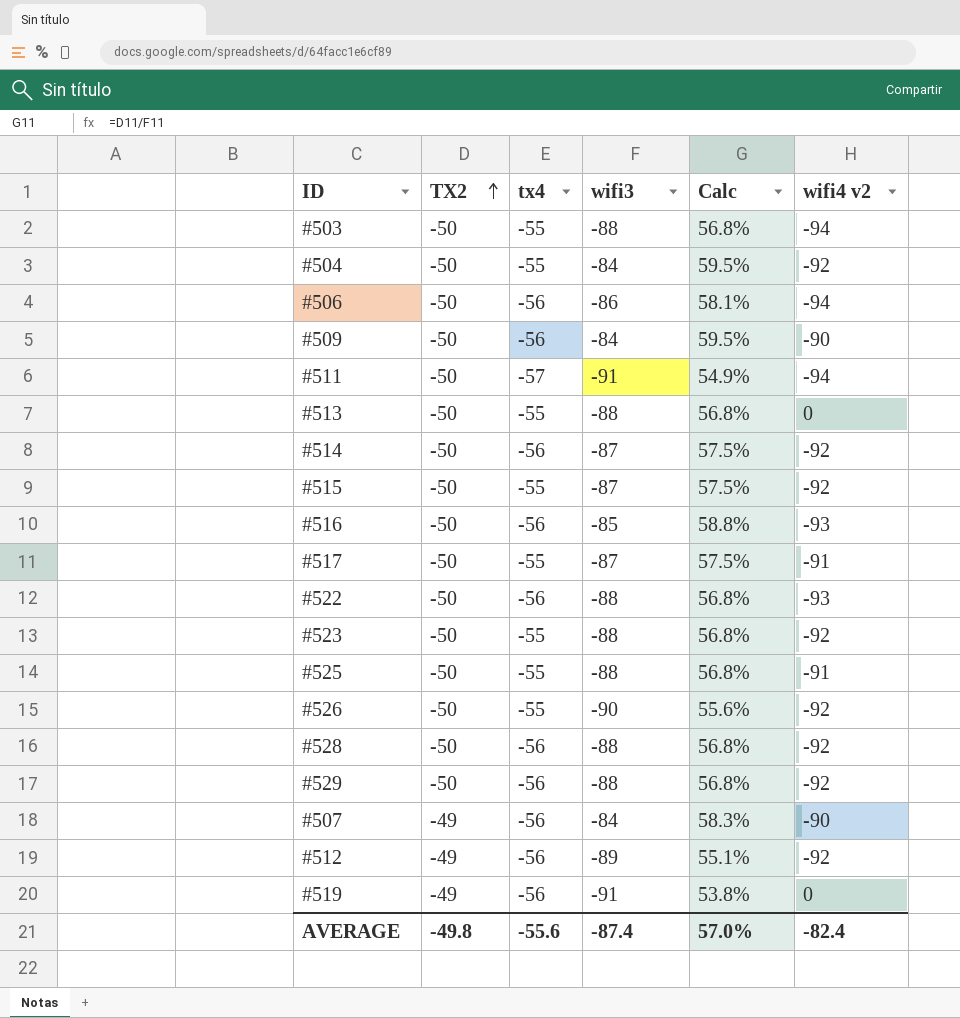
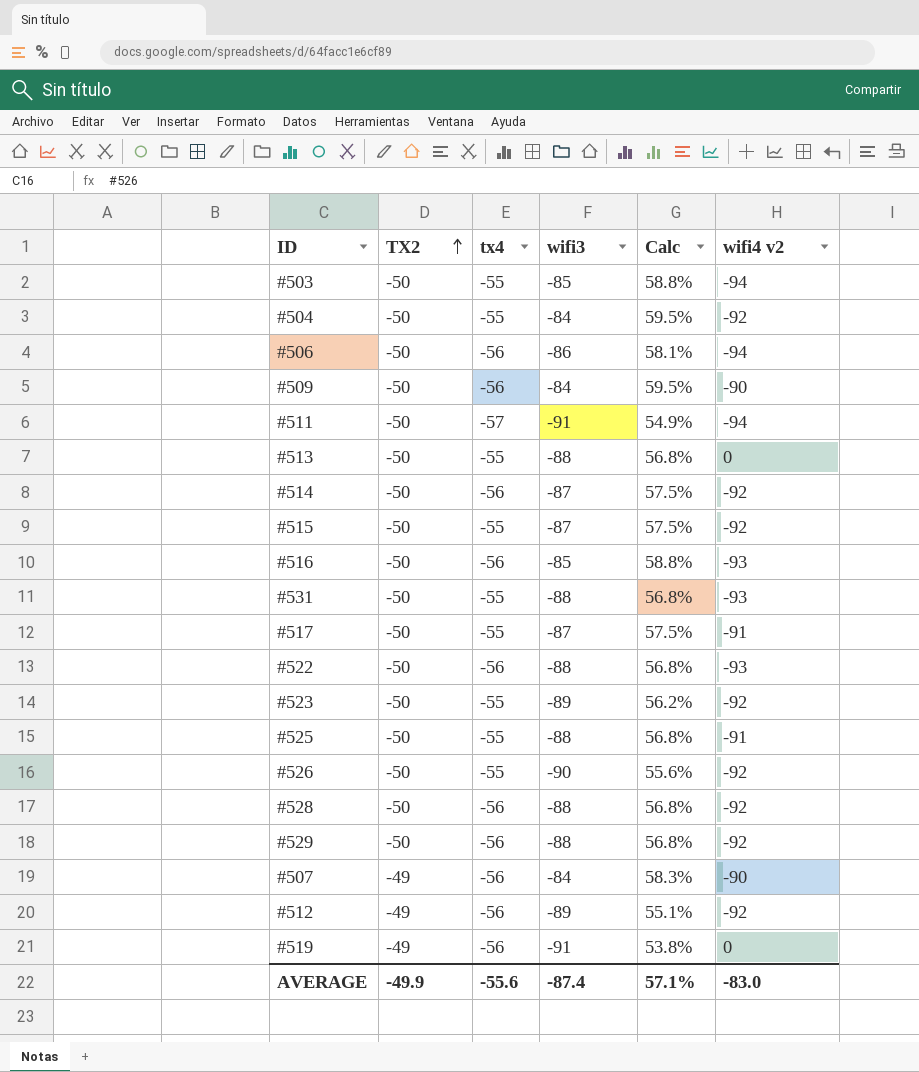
#503 | wifi3: -88 -> -85
#503 | Calc: 56.8% -> 58.8%
row #531: none -> -50 | -55 | -88 | 56.8% | -93
#523 | wifi3: -88 -> -89
#523 | Calc: 56.8% -> 56.2%
AVERAGE | TX2: -49.8 -> -49.9
AVERAGE | Calc: 57.0% -> 57.1%
AVERAGE | wifi4 v2: -82.4 -> -83.0

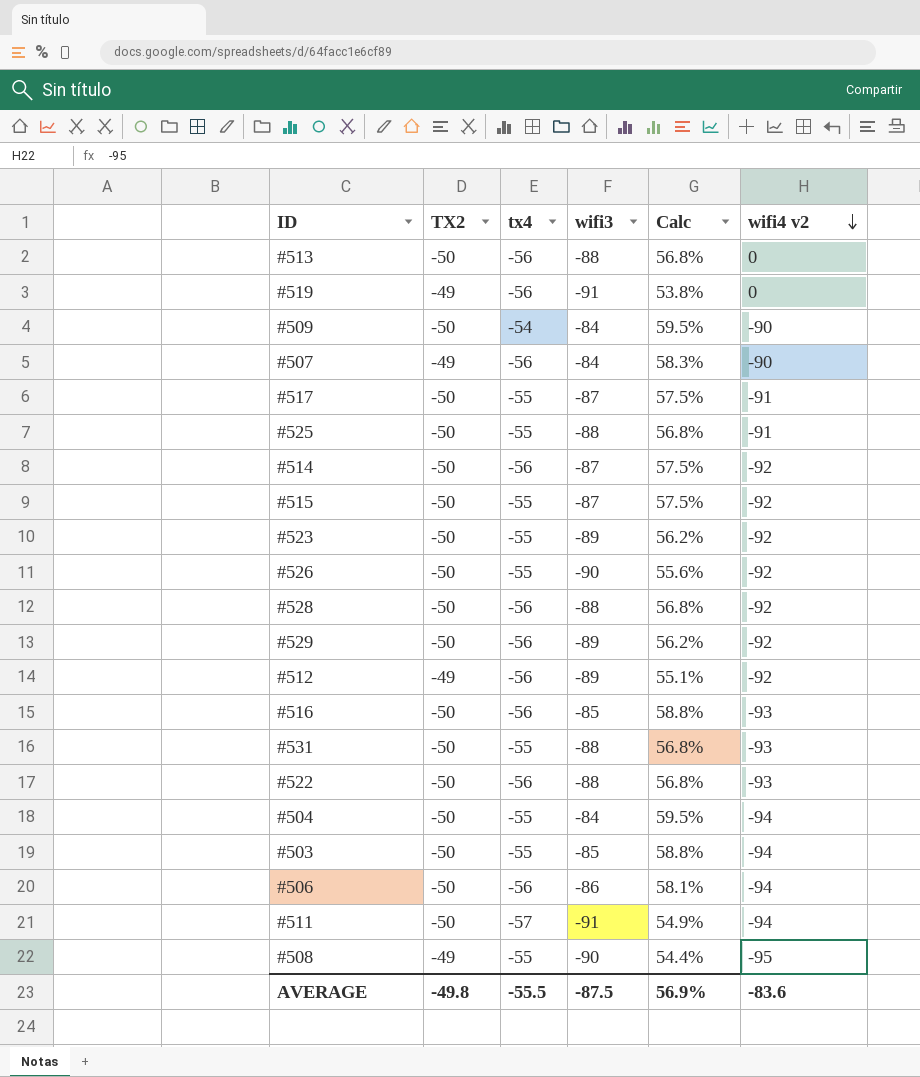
row order: TX2 ascending -> wifi4 v2 descending
#513 | tx4: -55 -> -56
#509 | tx4: -56 -> -54
#529 | wifi3: -88 -> -89
#529 | Calc: 56.8% -> 56.2%
#504 | wifi4 v2: -92 -> -94
row #508: none -> -49 | -55 | -90 | 54.4% | -95
AVERAGE | TX2: -49.9 -> -49.8
AVERAGE | tx4: -55.6 -> -55.5
AVERAGE | wifi3: -87.4 -> -87.5
AVERAGE | Calc: 57.1% -> 56.9%
AVERAGE | wifi4 v2: -83.0 -> -83.6

